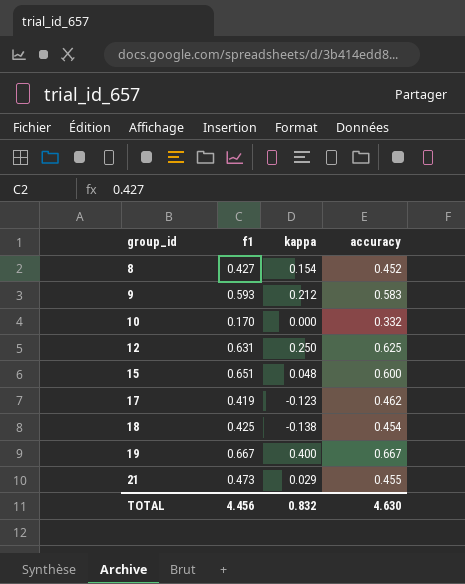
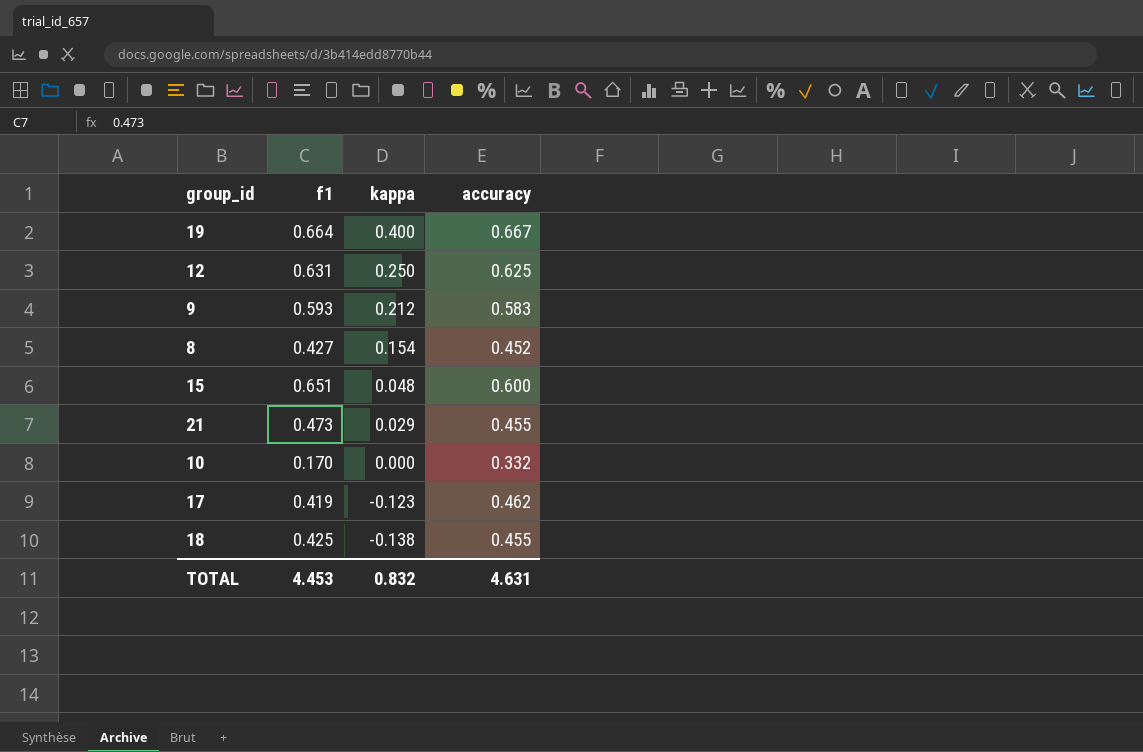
row order: group_id ascending -> kappa descending
19 | f1: 0.667 -> 0.664
18 | accuracy: 0.454 -> 0.455
TOTAL | f1: 4.456 -> 4.453
TOTAL | accuracy: 4.630 -> 4.631

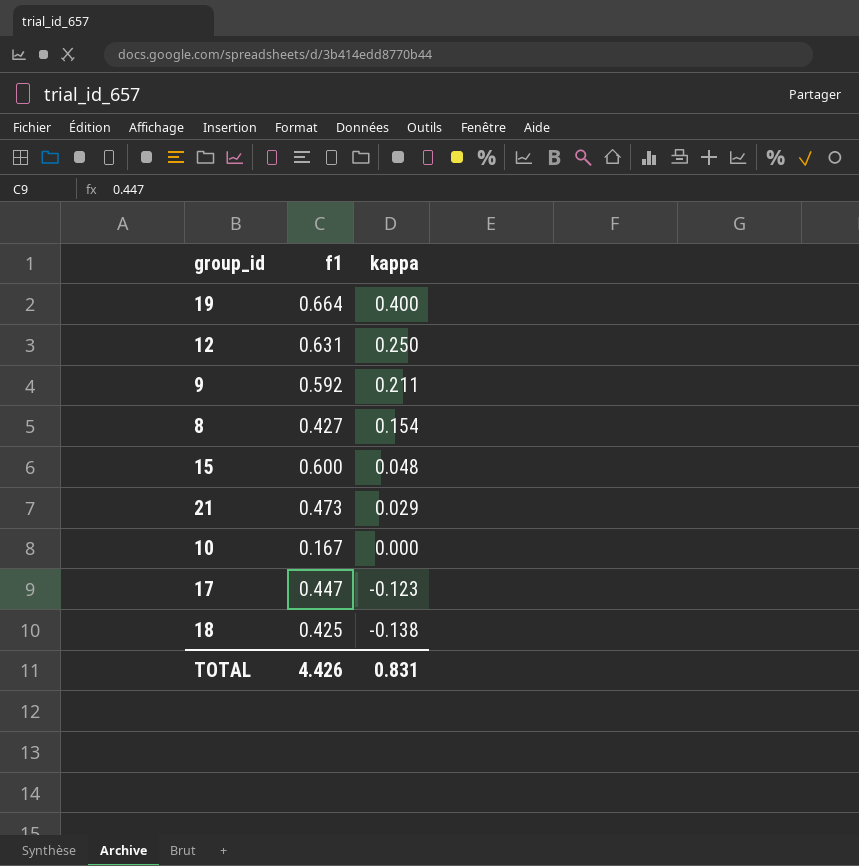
column accuracy | position: 4 -> none
9 | f1: 0.593 -> 0.592
9 | kappa: 0.212 -> 0.211
15 | f1: 0.651 -> 0.600
10 | f1: 0.170 -> 0.167
17 | f1: 0.419 -> 0.447
TOTAL | f1: 4.453 -> 4.426
TOTAL | kappa: 0.832 -> 0.831

